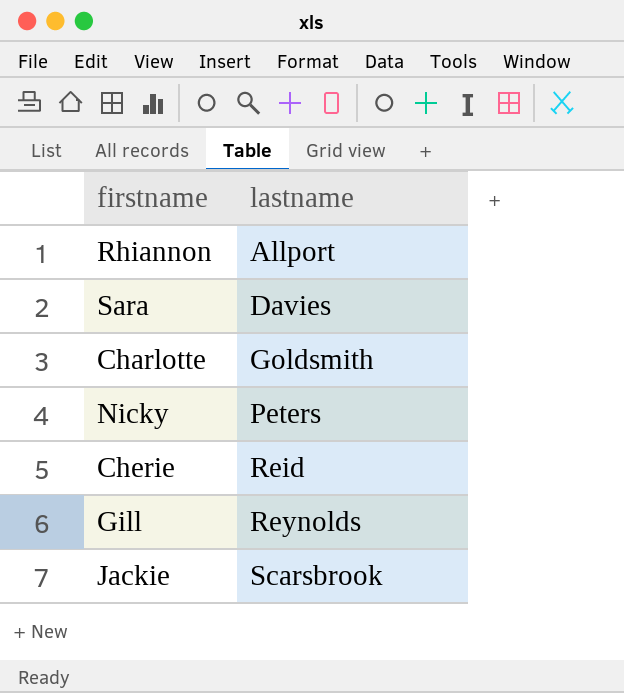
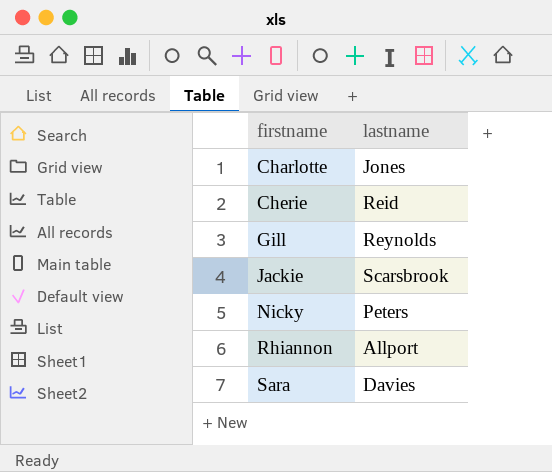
row order: lastname ascending -> firstname ascending
Charlotte | lastname: Goldsmith -> Jones

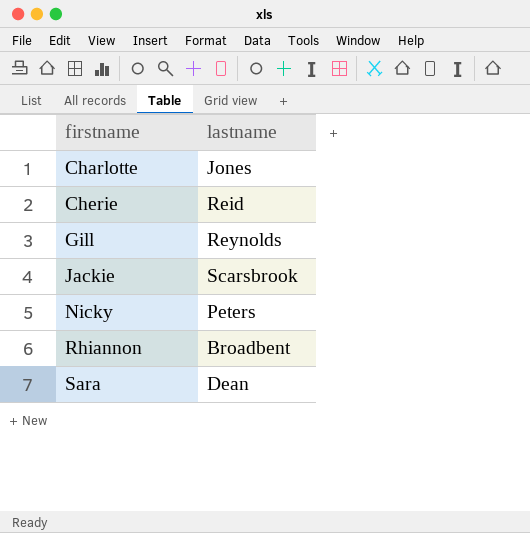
Rhiannon | lastname: Allport -> Broadbent
Sara | lastname: Davies -> Dean

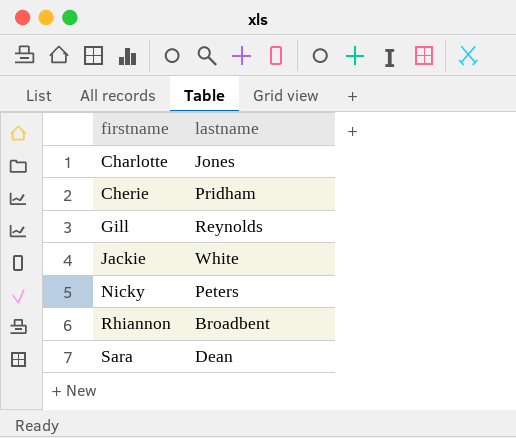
Cherie | lastname: Reid -> Pridham
Jackie | lastname: Scarsbrook -> White

